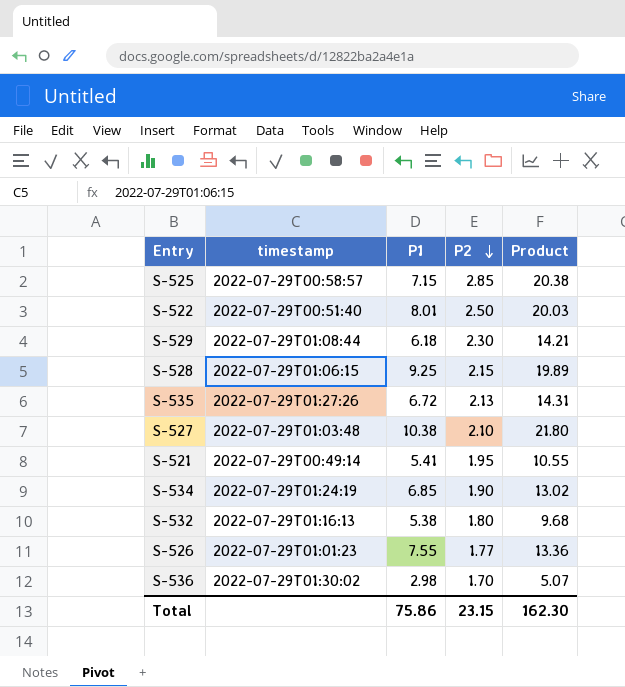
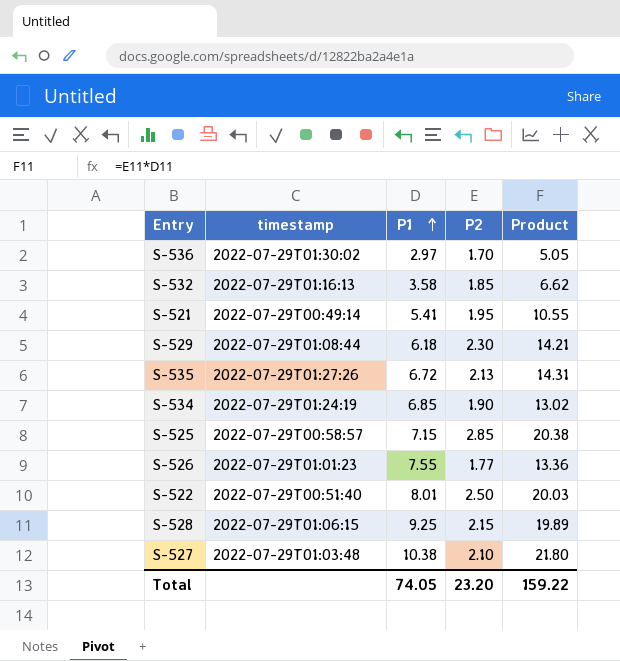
row order: P2 descending -> P1 ascending
S-536 | P1: 2.98 -> 2.97
S-536 | Product: 5.07 -> 5.05
S-532 | P1: 5.38 -> 3.58
S-532 | P2: 1.80 -> 1.85
S-532 | Product: 9.68 -> 6.62
Total | P1: 75.86 -> 74.05
Total | P2: 23.15 -> 23.20
Total | Product: 162.30 -> 159.22

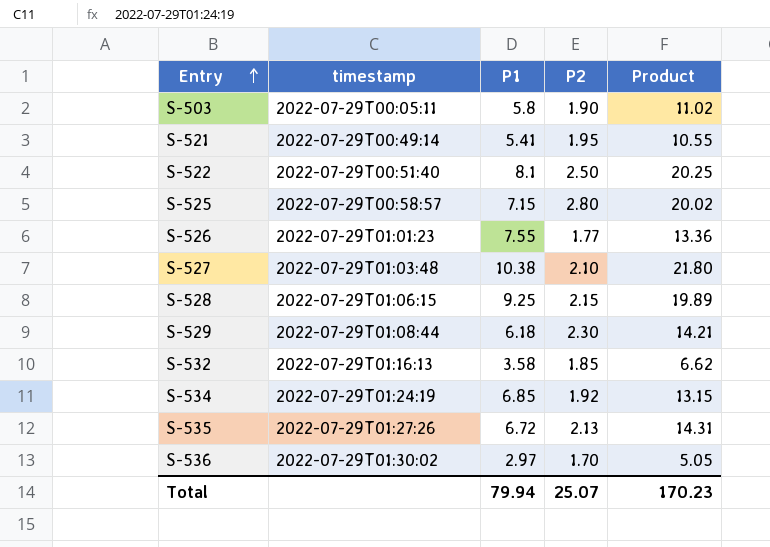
row order: P1 ascending -> Entry ascending
row S-503: none -> 2022-07-29T00:05:11 | 5.8 | 1.90 | 11.02
S-522 | P1: 8.01 -> 8.1
S-522 | Product: 20.03 -> 20.25
S-525 | P2: 2.85 -> 2.80
S-525 | Product: 20.38 -> 20.02
S-534 | P2: 1.90 -> 1.92
S-534 | Product: 13.02 -> 13.15
Total | P1: 74.05 -> 79.94
Total | P2: 23.20 -> 25.07
Total | Product: 159.22 -> 170.23

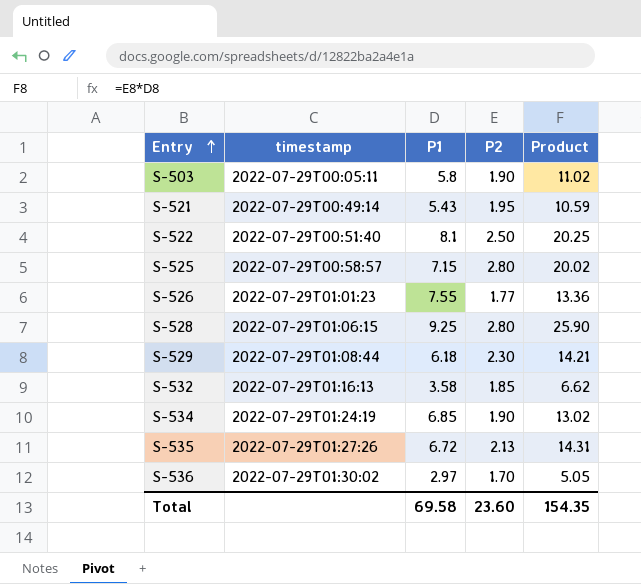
row S-527: 2022-07-29T01:03:48 | 10.38 | 2.10 | 21.80 -> none
S-521 | P1: 5.41 -> 5.43
S-521 | Product: 10.55 -> 10.59
S-528 | P2: 2.15 -> 2.80
S-528 | Product: 19.89 -> 25.90
S-534 | P2: 1.92 -> 1.90
S-534 | Product: 13.15 -> 13.02
Total | P1: 79.94 -> 69.58
Total | P2: 25.07 -> 23.60
Total | Product: 170.23 -> 154.35

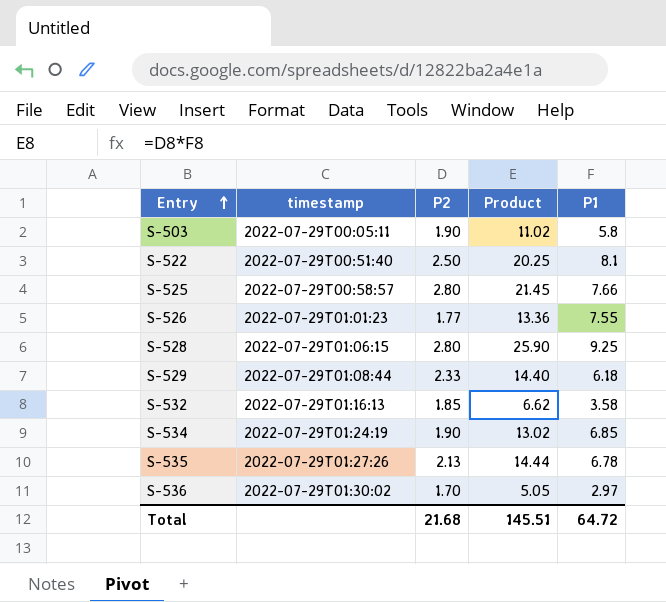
column P1 | position: 3 -> 5
row S-521: 2022-07-29T00:49:14 | 5.43 | 1.95 | 10.59 -> none
S-525 | Product: 20.02 -> 21.45
S-525 | P1: 7.15 -> 7.66
S-529 | P2: 2.30 -> 2.33
S-529 | Product: 14.21 -> 14.40
S-535 | Product: 14.31 -> 14.44
S-535 | P1: 6.72 -> 6.78
Total | P2: 23.60 -> 21.68
Total | Product: 154.35 -> 145.51
Total | P1: 69.58 -> 64.72

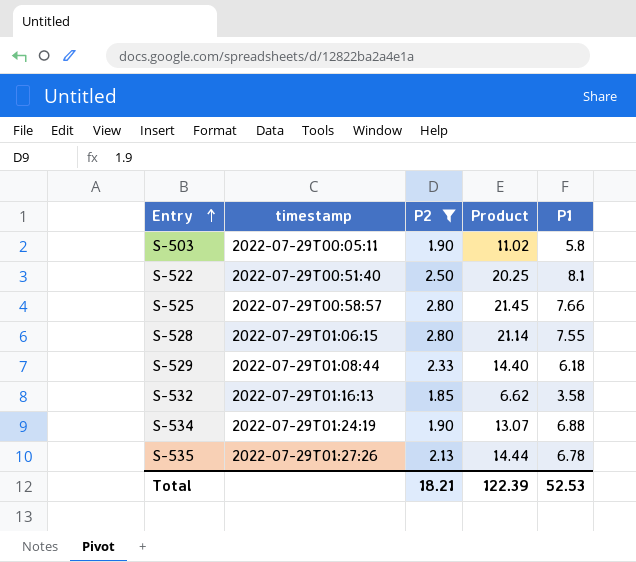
filter: none -> P2 >= 1.85
S-528 | Product: 25.90 -> 21.14
S-528 | P1: 9.25 -> 7.55
S-534 | Product: 13.02 -> 13.07
S-534 | P1: 6.85 -> 6.88
Total | P2: 21.68 -> 18.21
Total | Product: 145.51 -> 122.39
Total | P1: 64.72 -> 52.53

